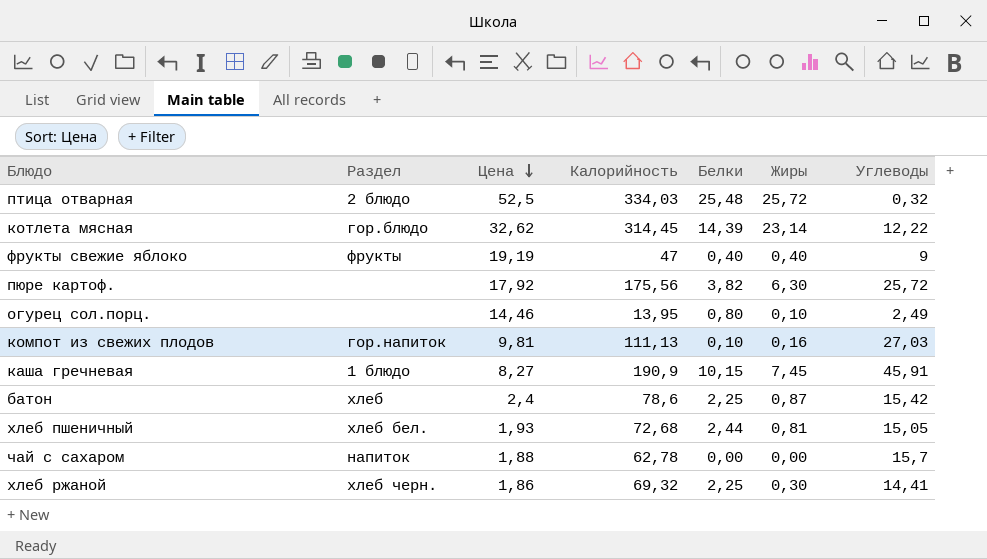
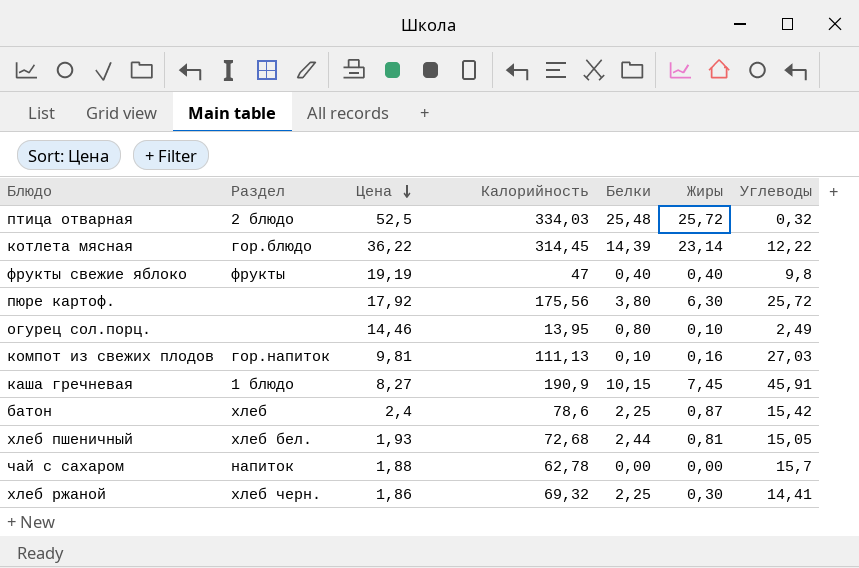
котлета мясная | Цена: 32,62 -> 36,22
фрукты свежие яблоко | Углеводы: 9 -> 9,8
пюре картоф. | Белки: 3,82 -> 3,80

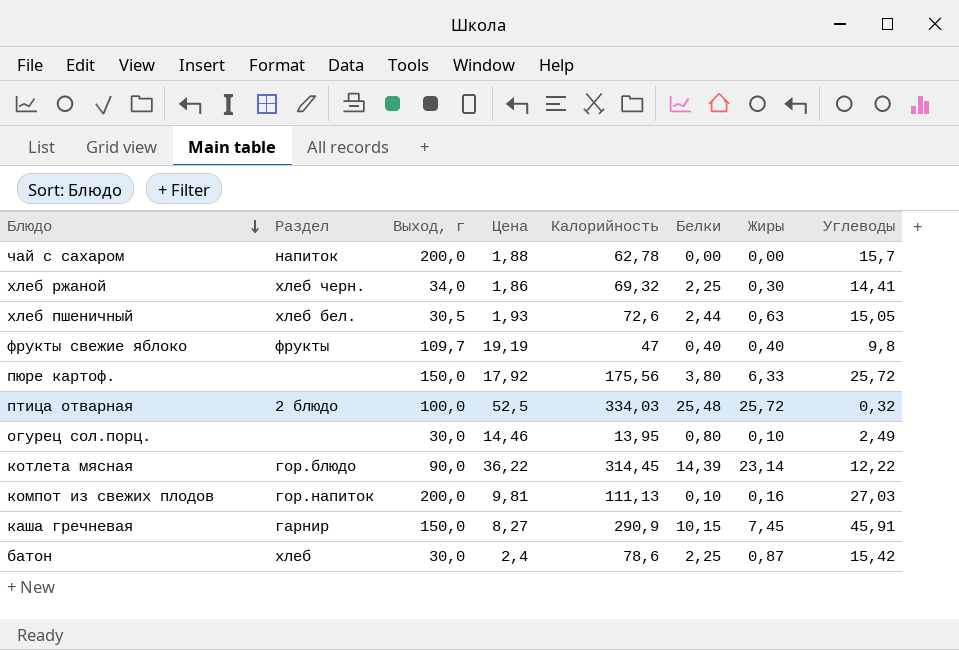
row order: Цена descending -> Блюдо descending
column Выход, г | position: none -> 3
хлеб пшеничный | Калорийность: 72,68 -> 72,6
хлеб пшеничный | Жиры: 0,81 -> 0,63
пюре картоф. | Жиры: 6,30 -> 6,33
каша гречневая | Раздел: 1 блюдо -> гарнир
каша гречневая | Калорийность: 190,9 -> 290,9

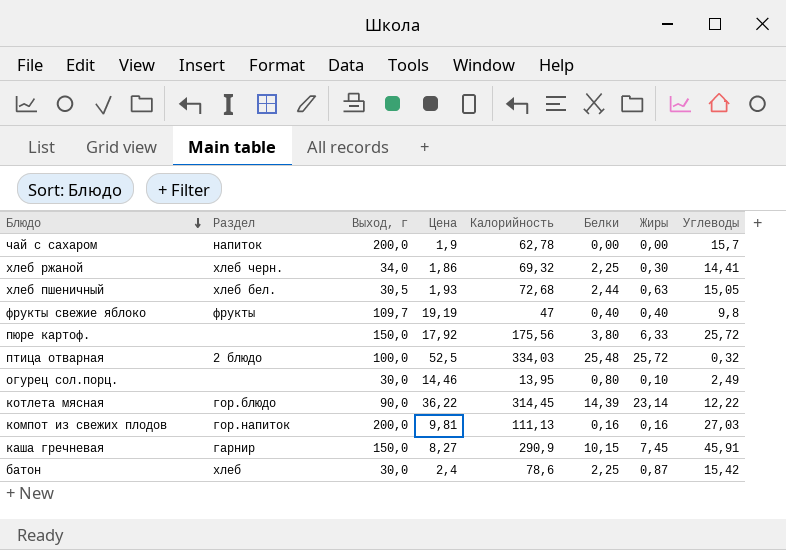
чай с сахаром | Цена: 1,88 -> 1,9
хлеб пшеничный | Калорийность: 72,6 -> 72,68
компот из свежих плодов | Белки: 0,10 -> 0,16

